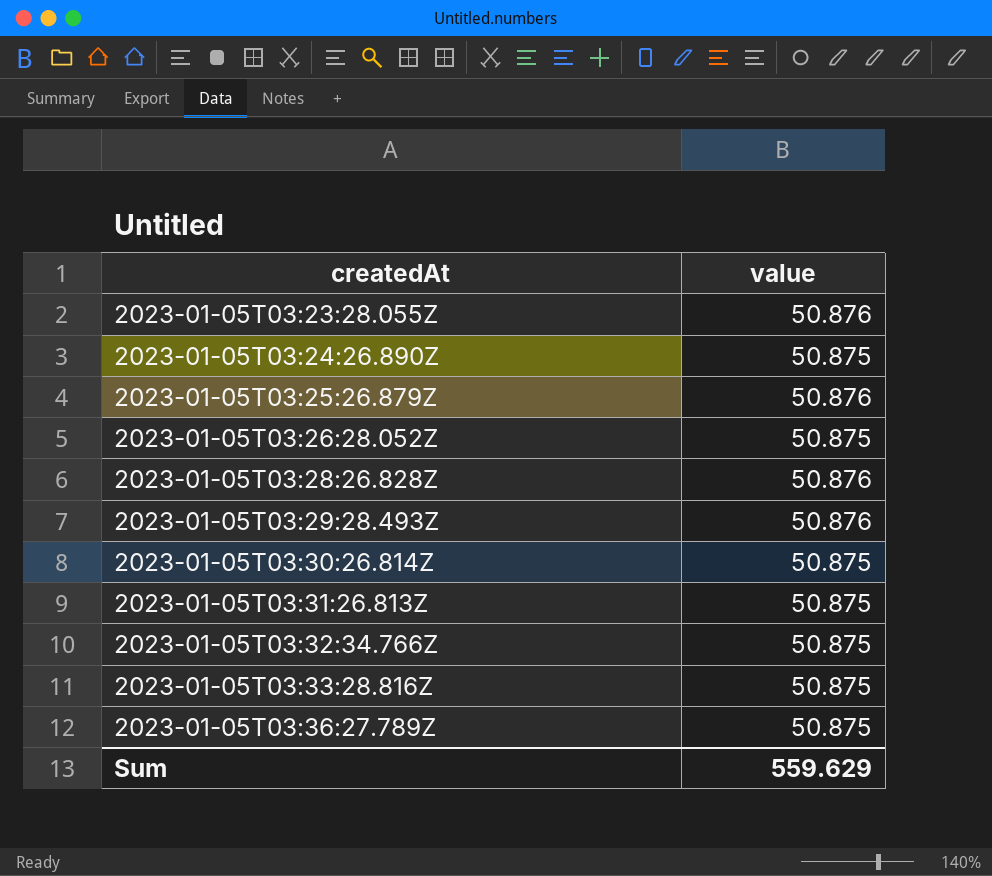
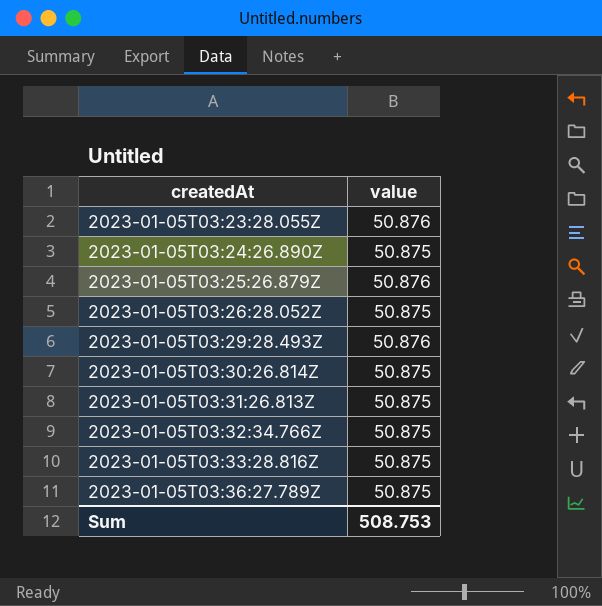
row 2023-01-05T03:28:26.828Z: 50.876 -> none
Sum | value: 559.629 -> 508.753

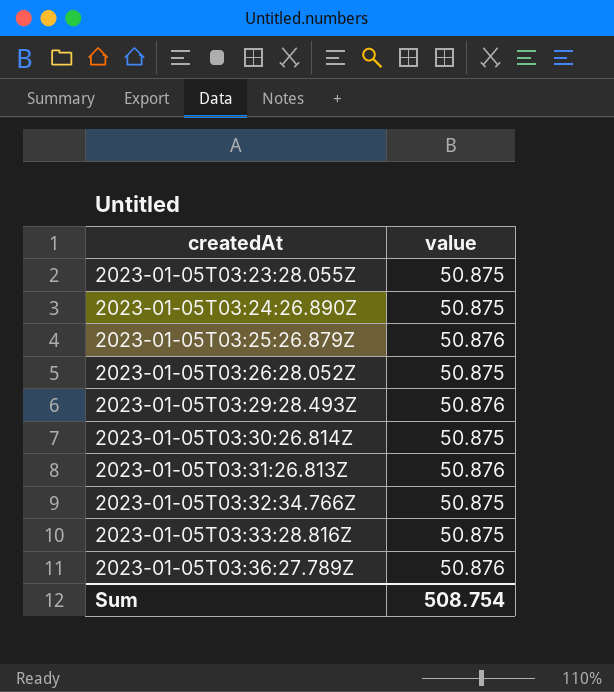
2023-01-05T03:23:28.055Z | value: 50.876 -> 50.875
2023-01-05T03:31:26.813Z | value: 50.875 -> 50.876
2023-01-05T03:36:27.789Z | value: 50.875 -> 50.876
Sum | value: 508.753 -> 508.754

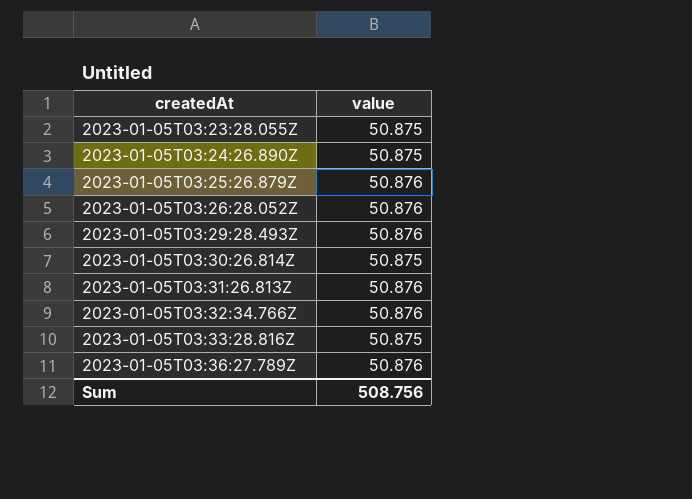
2023-01-05T03:26:28.052Z | value: 50.875 -> 50.876
2023-01-05T03:32:34.766Z | value: 50.875 -> 50.876
Sum | value: 508.754 -> 508.756

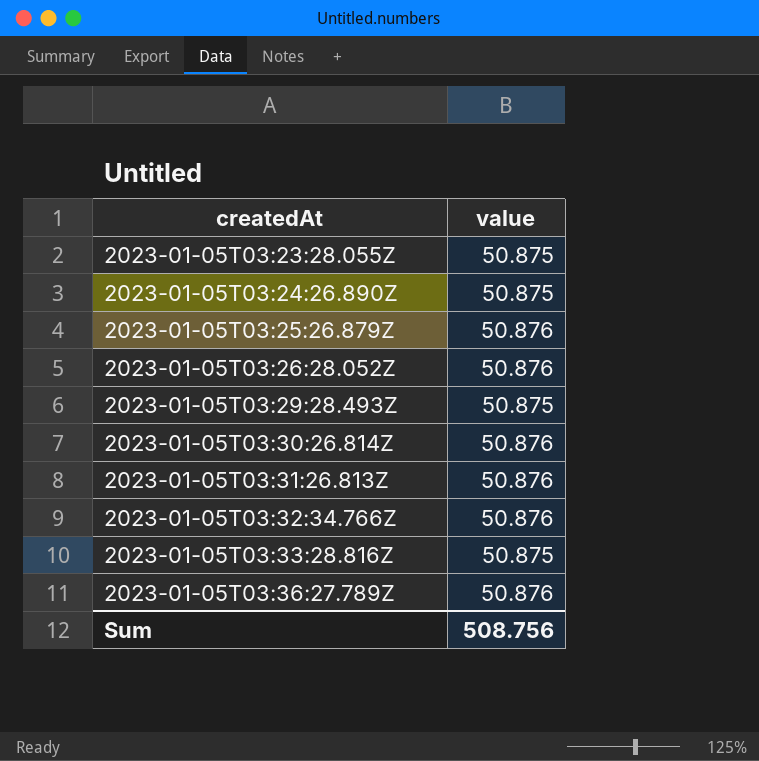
2023-01-05T03:29:28.493Z | value: 50.876 -> 50.875
2023-01-05T03:30:26.814Z | value: 50.875 -> 50.876

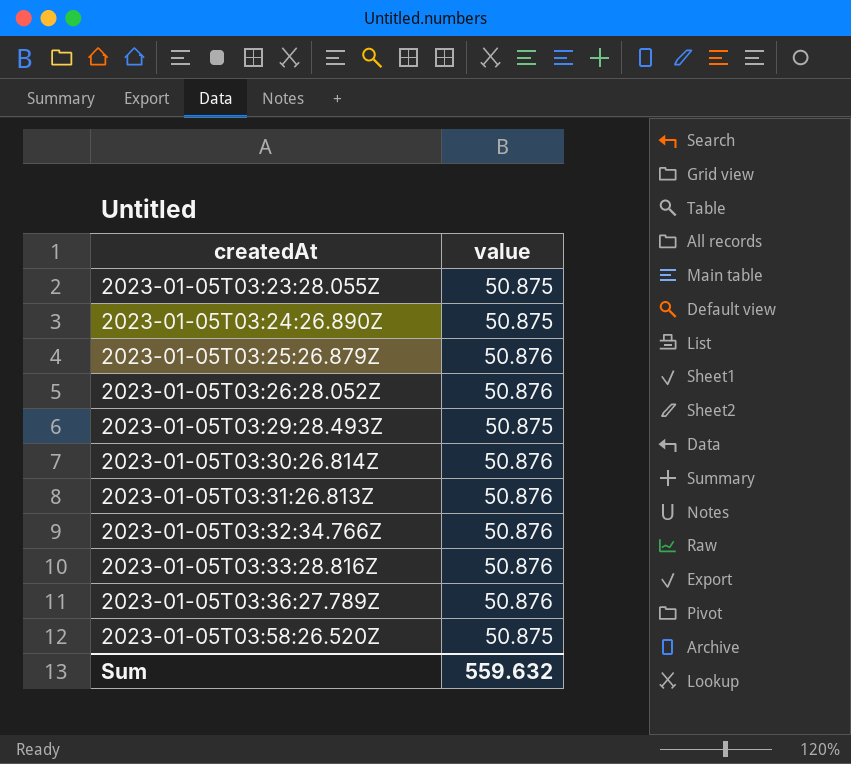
2023-01-05T03:33:28.816Z | value: 50.875 -> 50.876
row 2023-01-05T03:58:26.520Z: none -> 50.875
Sum | value: 508.756 -> 559.632

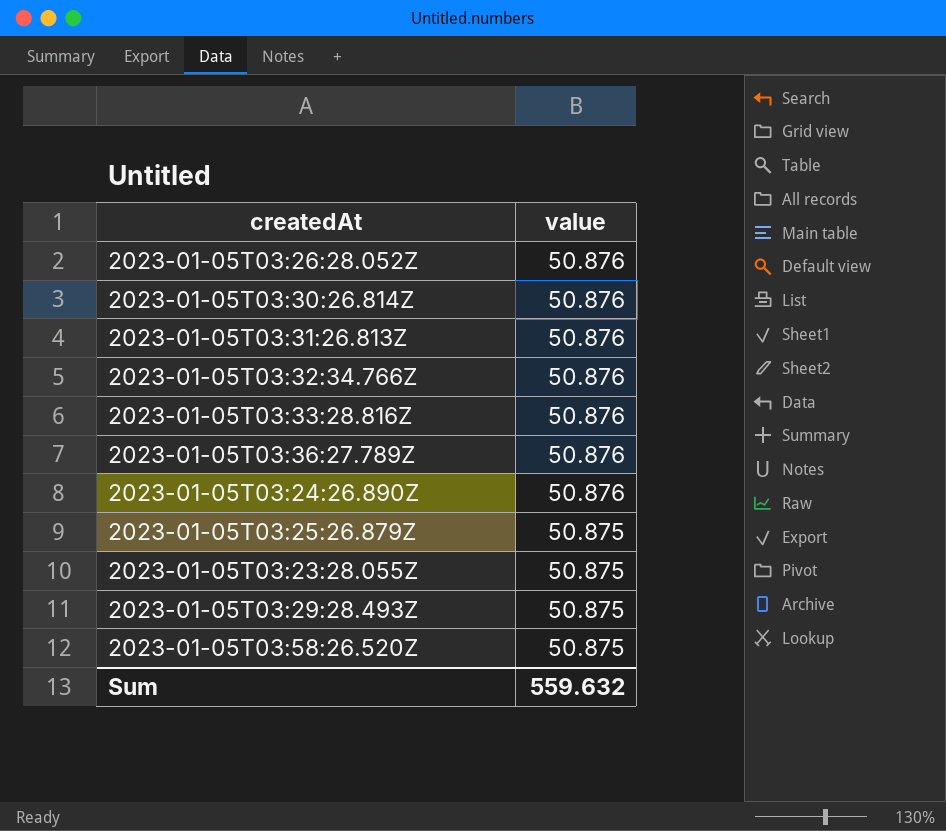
row order: createdAt ascending -> value descending
2023-01-05T03:24:26.890Z | value: 50.875 -> 50.876
2023-01-05T03:25:26.879Z | value: 50.876 -> 50.875

